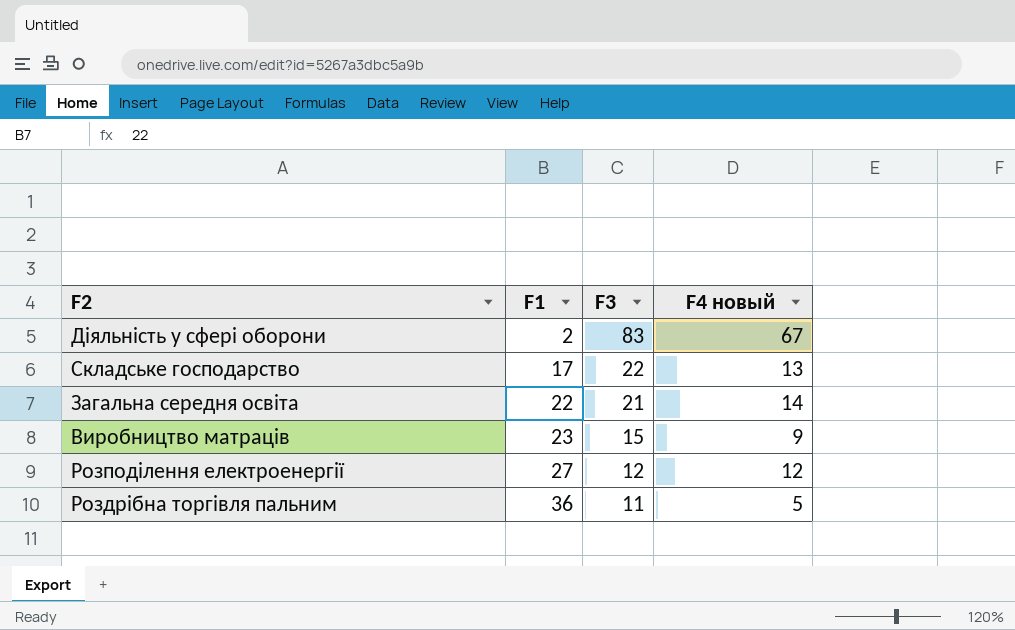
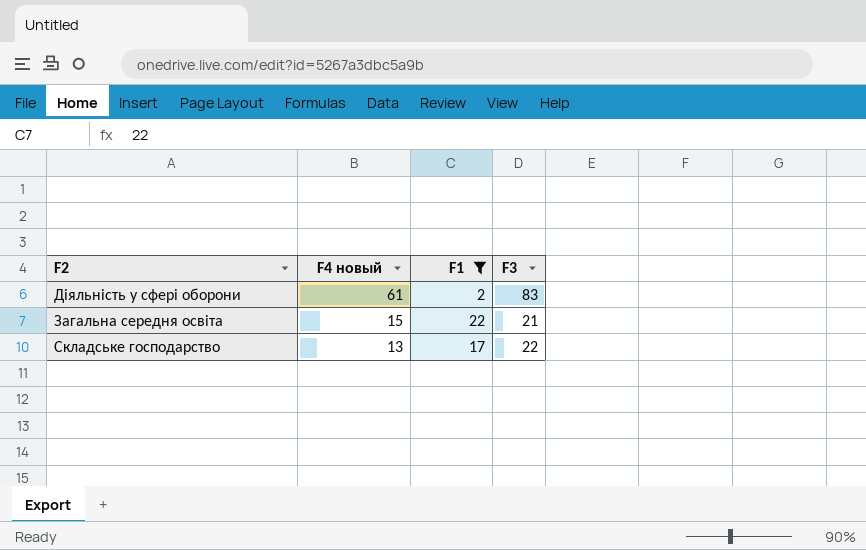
filter: none -> F1 <= 22
row order: F1 ascending -> F2 ascending
column F4 новый | position: 4 -> 2
Діяльність у сфері оборони | F4 новый: 67 -> 61
Загальна середня освіта | F4 новый: 14 -> 15

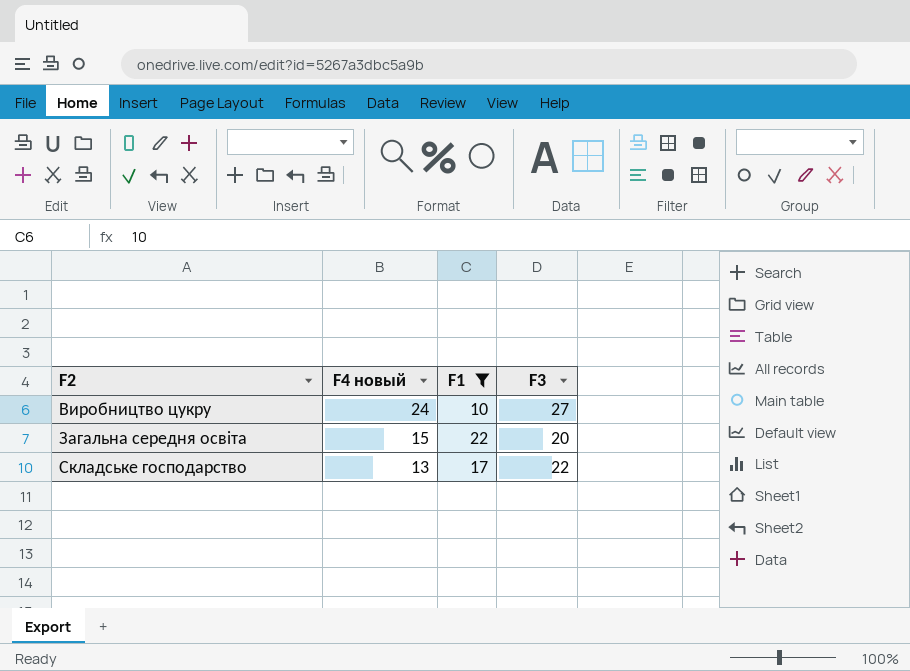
row Діяльність у сфері оборони: 61 | 2 | 83 -> none
row Виробництво цукру: none -> 24 | 10 | 27
Загальна середня освіта | F3: 21 -> 20

